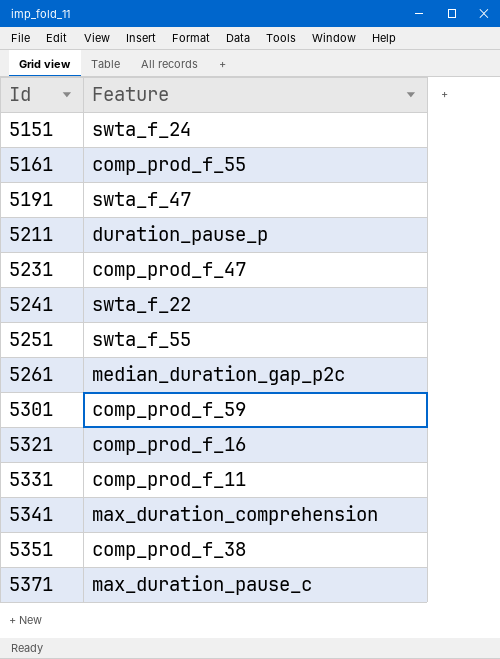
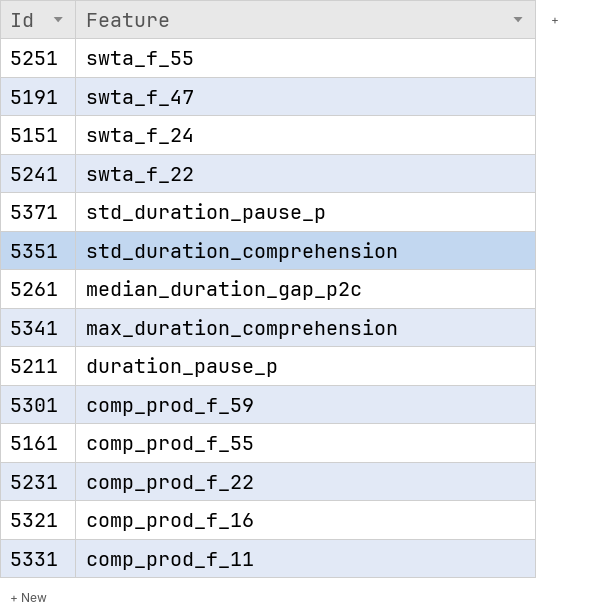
row order: Id ascending -> Feature descending
5371 | Feature: max_duration_pause_c -> std_duration_pause_p
5351 | Feature: comp_prod_f_38 -> std_duration_comprehension
5231 | Feature: comp_prod_f_47 -> comp_prod_f_22

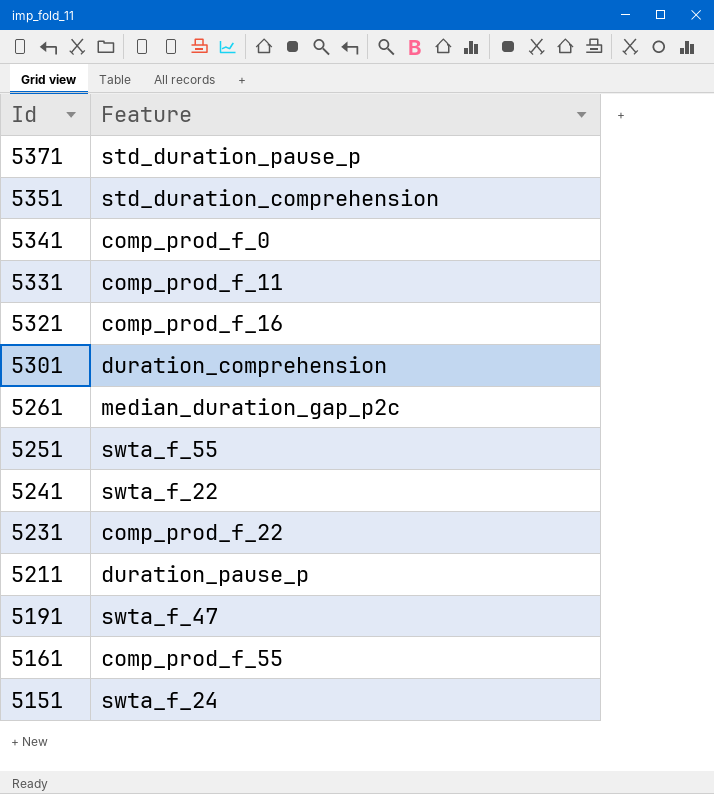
row order: Feature descending -> Id descending
5341 | Feature: max_duration_comprehension -> comp_prod_f_0
5301 | Feature: comp_prod_f_59 -> duration_comprehension

